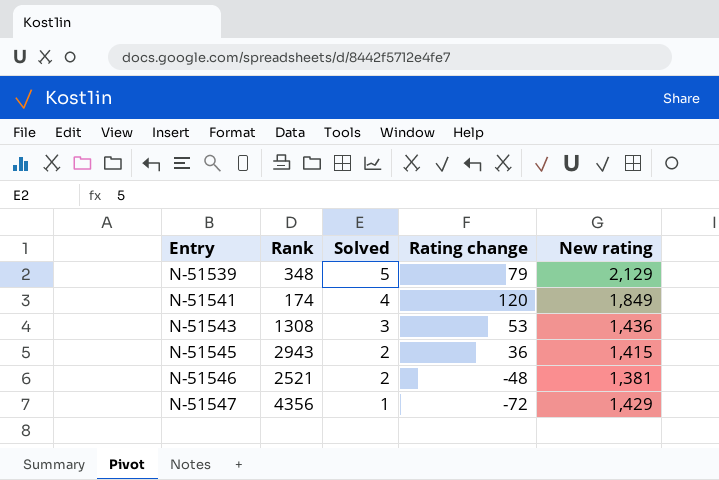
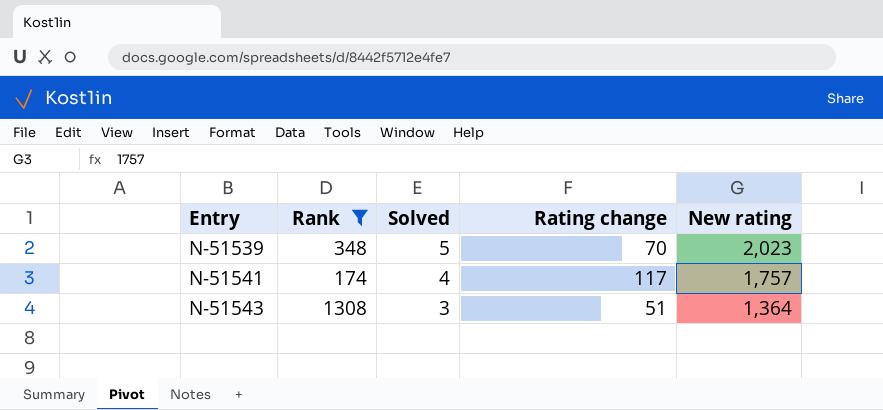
filter: none -> Rank <= 1308
N-51539 | Rating change: 79 -> 70
N-51539 | New rating: 2,129 -> 2,023
N-51541 | Rating change: 120 -> 117
N-51541 | New rating: 1,849 -> 1,757
N-51543 | Rating change: 53 -> 51
N-51543 | New rating: 1,436 -> 1,364

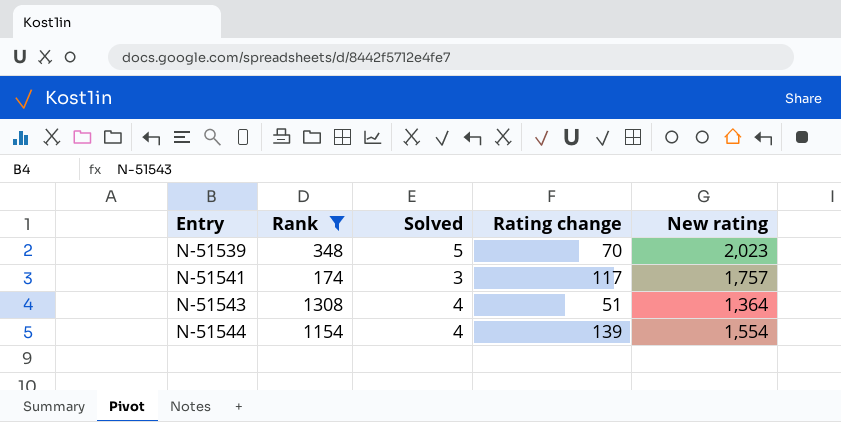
N-51541 | Solved: 4 -> 3
N-51543 | Solved: 3 -> 4
row N-51544: none -> 1154 | 4 | 139 | 1,554

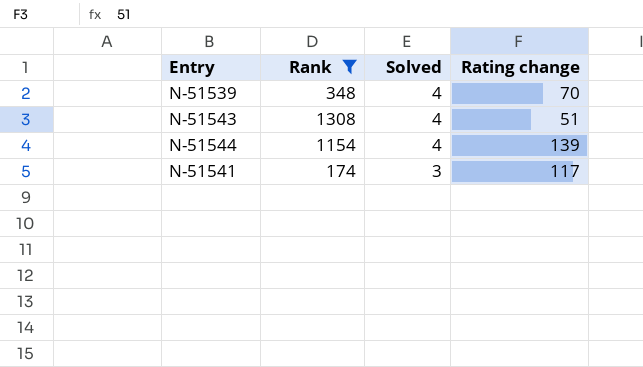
row order: Entry ascending -> Solved descending
column New rating | position: 5 -> none
N-51539 | Solved: 5 -> 4

